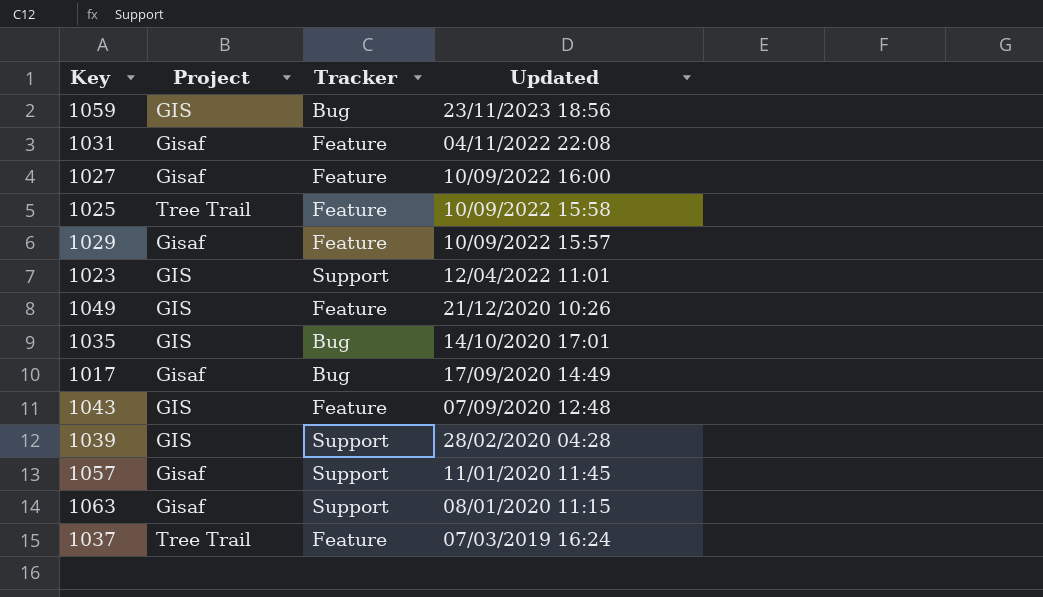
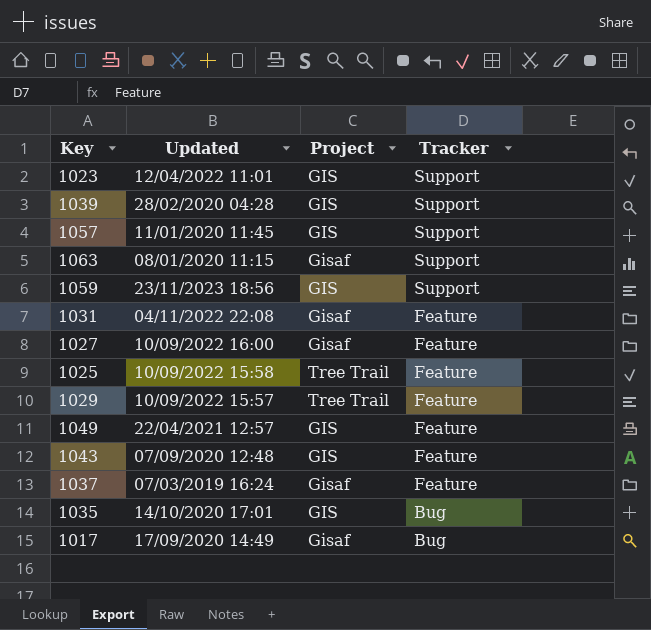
row order: Updated descending -> Tracker descending
column Updated | position: 4 -> 2
1057 | Project: Gisaf -> GIS
1059 | Tracker: Bug -> Support
1029 | Project: Gisaf -> Tree Trail
1049 | Updated: 21/12/2020 10:26 -> 22/04/2021 12:57
1037 | Project: Tree Trail -> Gisaf

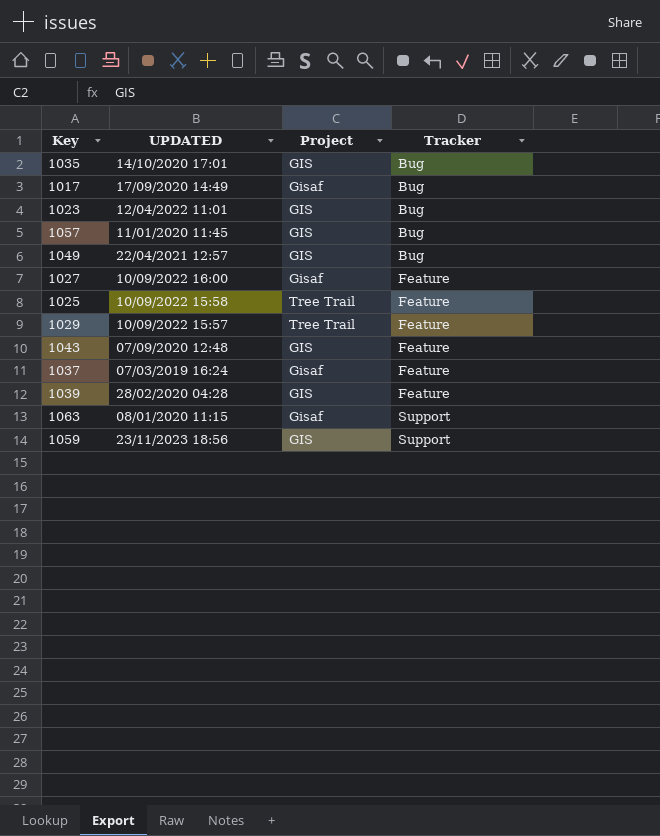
row order: Tracker descending -> Tracker ascending
column name: Updated -> UPDATED
row 1031: 04/11/2022 22:08 | Gisaf | Feature -> none
1023 | Tracker: Support -> Bug
1057 | Tracker: Support -> Bug
1049 | Tracker: Feature -> Bug
1039 | Tracker: Support -> Feature

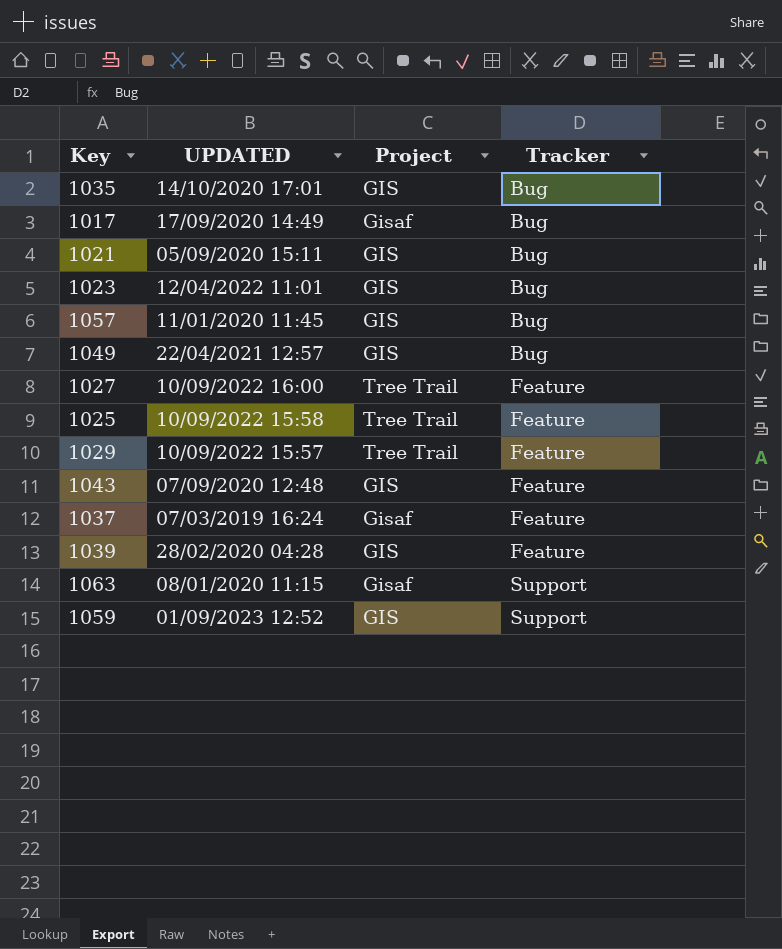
row 1021: none -> 05/09/2020 15:11 | GIS | Bug
1027 | Project: Gisaf -> Tree Trail
1059 | UPDATED: 23/11/2023 18:56 -> 01/09/2023 12:52

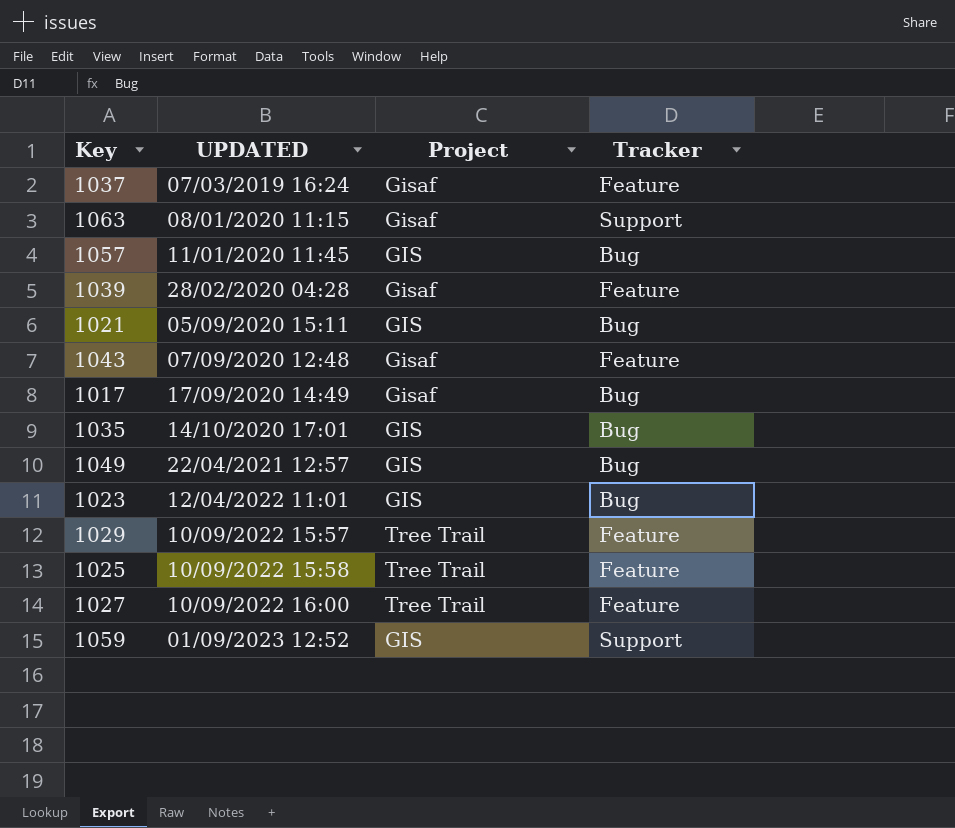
row order: Tracker ascending -> UPDATED ascending
1039 | Project: GIS -> Gisaf
1043 | Project: GIS -> Gisaf

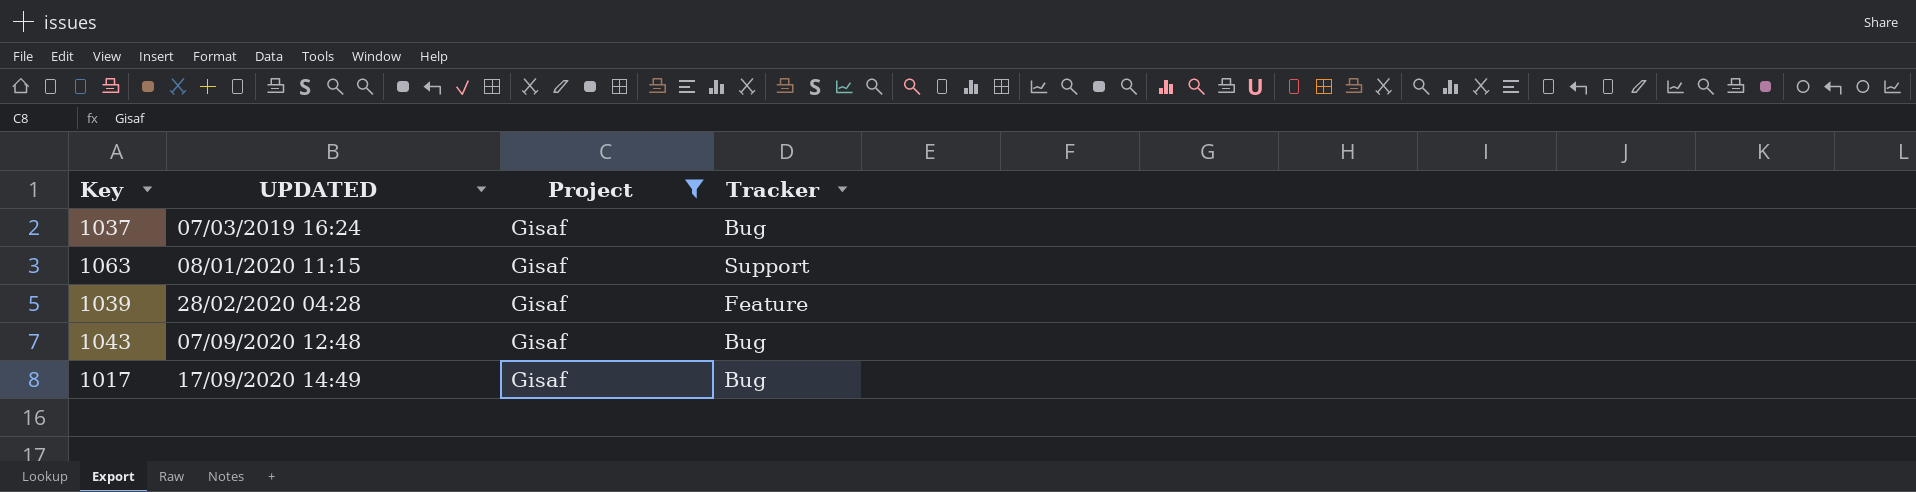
filter: none -> Project = Gisaf
1037 | Tracker: Feature -> Bug
1043 | Tracker: Feature -> Bug

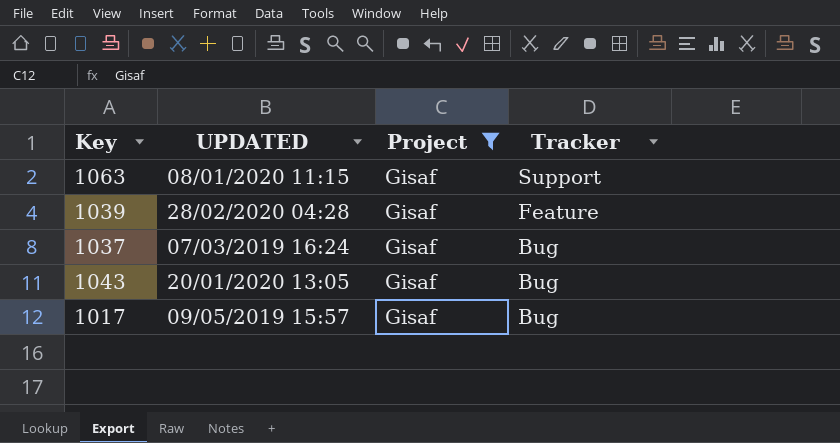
row order: UPDATED ascending -> Tracker descending
1043 | UPDATED: 07/09/2020 12:48 -> 20/01/2020 13:05
1017 | UPDATED: 17/09/2020 14:49 -> 09/05/2019 15:57

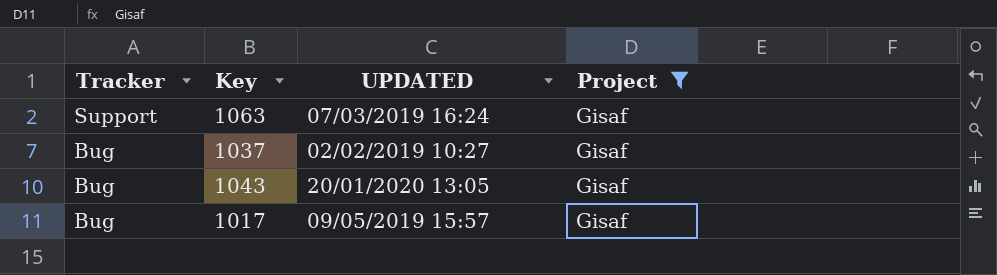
column Tracker | position: 4 -> 1
row 1039: 28/02/2020 04:28 | Gisaf | Feature -> none
1063 | UPDATED: 08/01/2020 11:15 -> 07/03/2019 16:24
1037 | UPDATED: 07/03/2019 16:24 -> 02/02/2019 10:27

